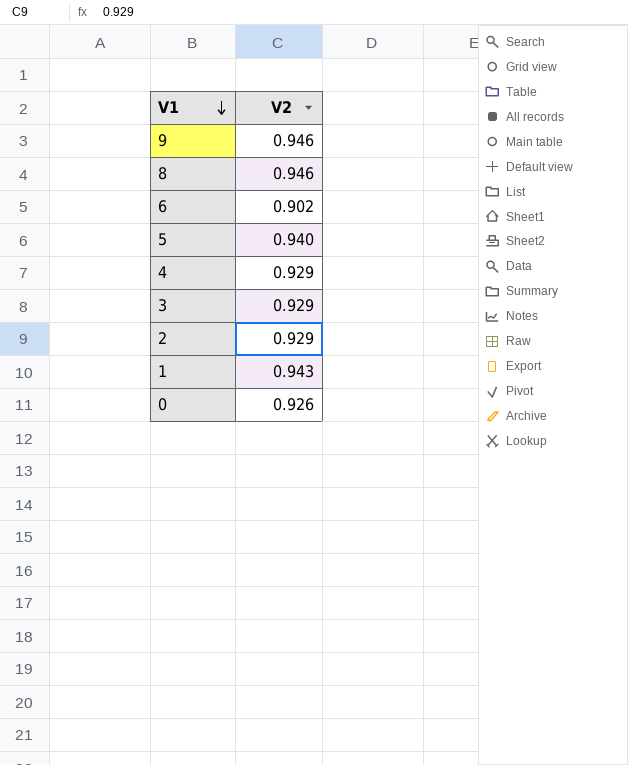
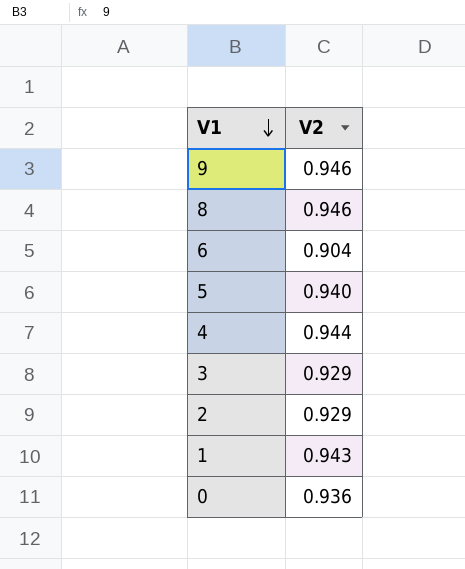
6 | V2: 0.902 -> 0.904
4 | V2: 0.929 -> 0.944
0 | V2: 0.926 -> 0.936

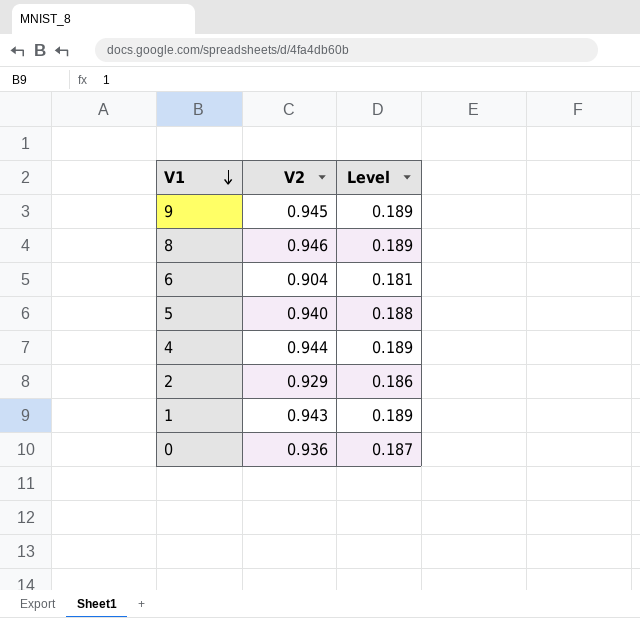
column Level | formula: none -> [V2] * 0.2
row 3: 0.929 -> none
9 | V2: 0.946 -> 0.945

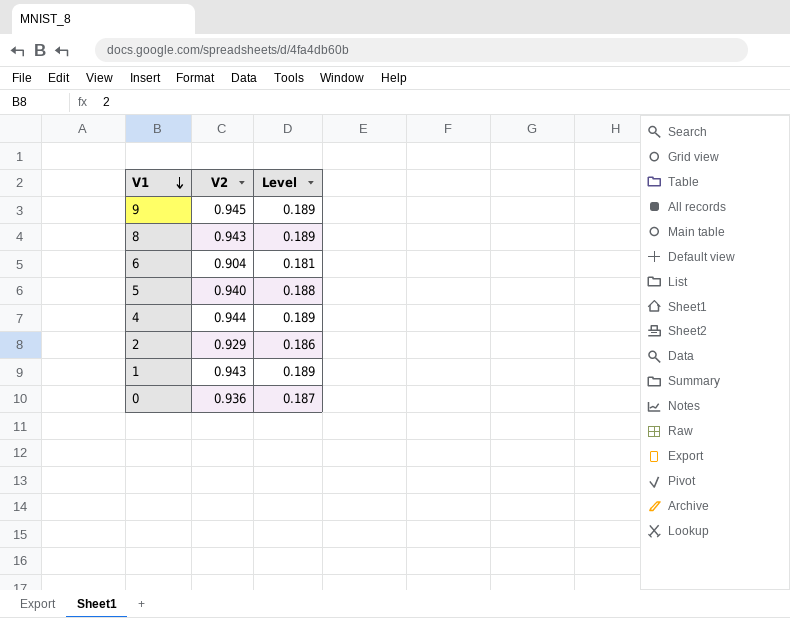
8 | V2: 0.946 -> 0.943

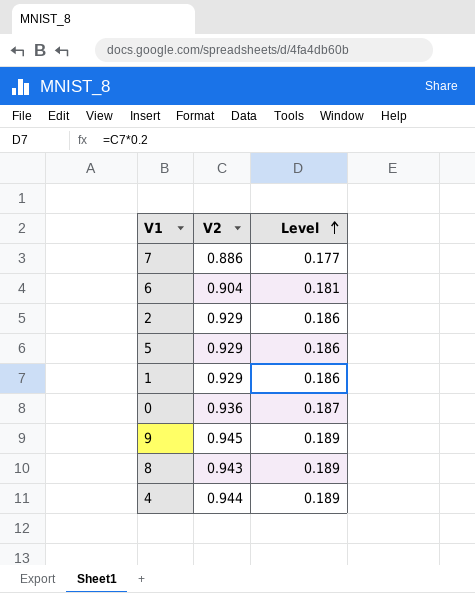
row order: V1 descending -> Level ascending
row 7: none -> 0.886 | 0.177
5 | V2: 0.940 -> 0.929
5 | Level: 0.188 -> 0.186
1 | V2: 0.943 -> 0.929
1 | Level: 0.189 -> 0.186

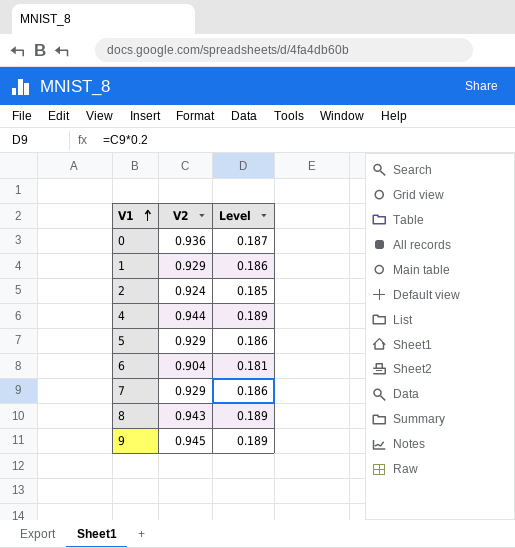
row order: Level ascending -> V1 ascending
2 | V2: 0.929 -> 0.924
2 | Level: 0.186 -> 0.185
7 | V2: 0.886 -> 0.929
7 | Level: 0.177 -> 0.186

